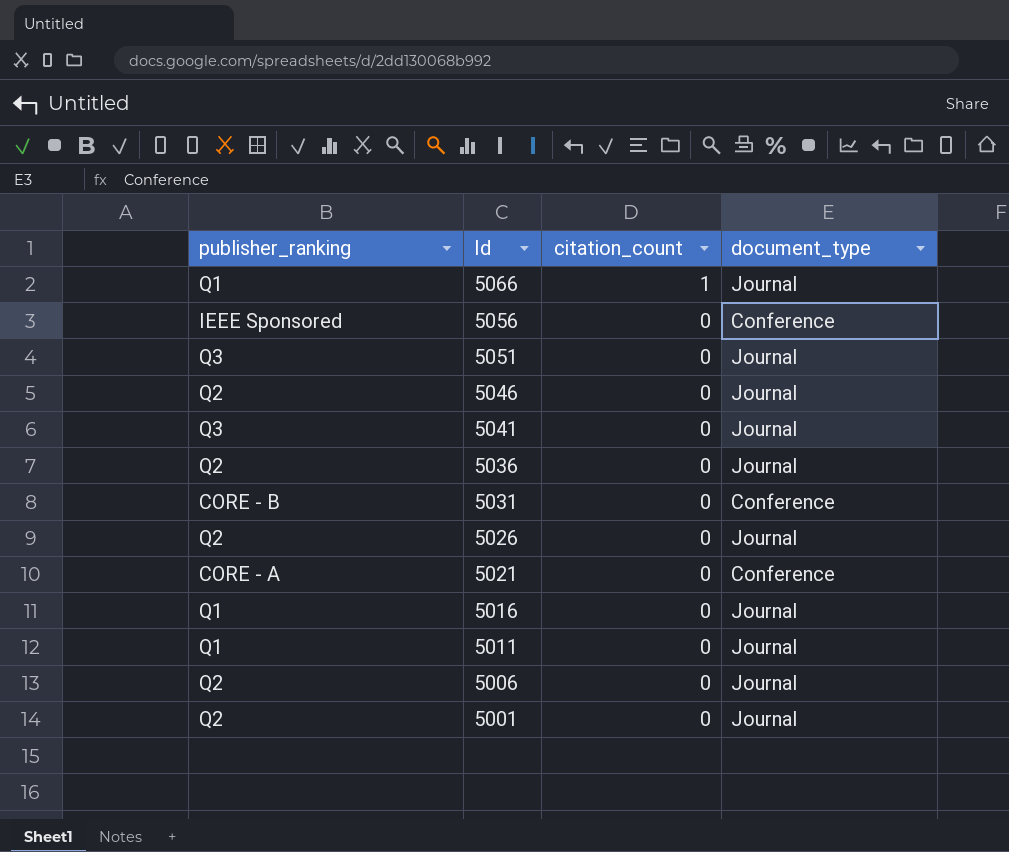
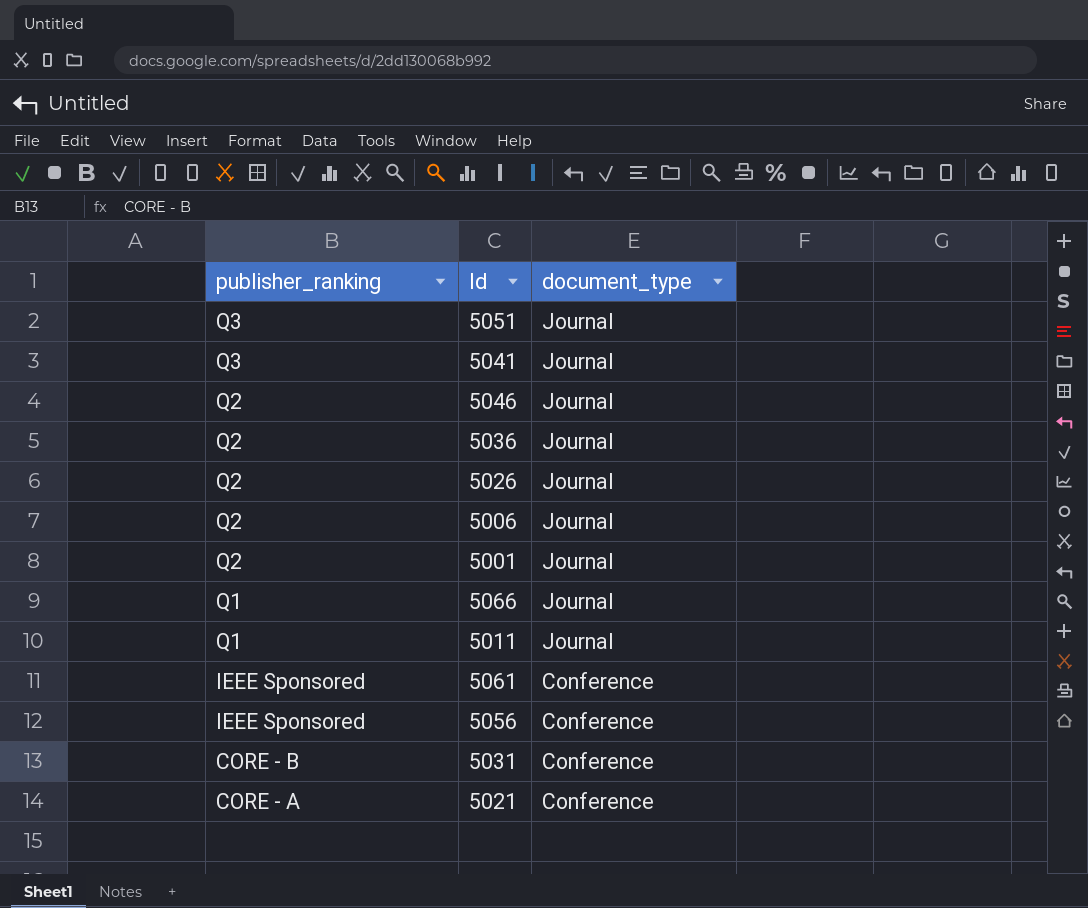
row order: Id descending -> publisher_ranking descending
column citation_count | position: 3 -> none
row 5016: Q1 | 0 | Journal -> none
row 5061: none -> IEEE Sponsored | Conference

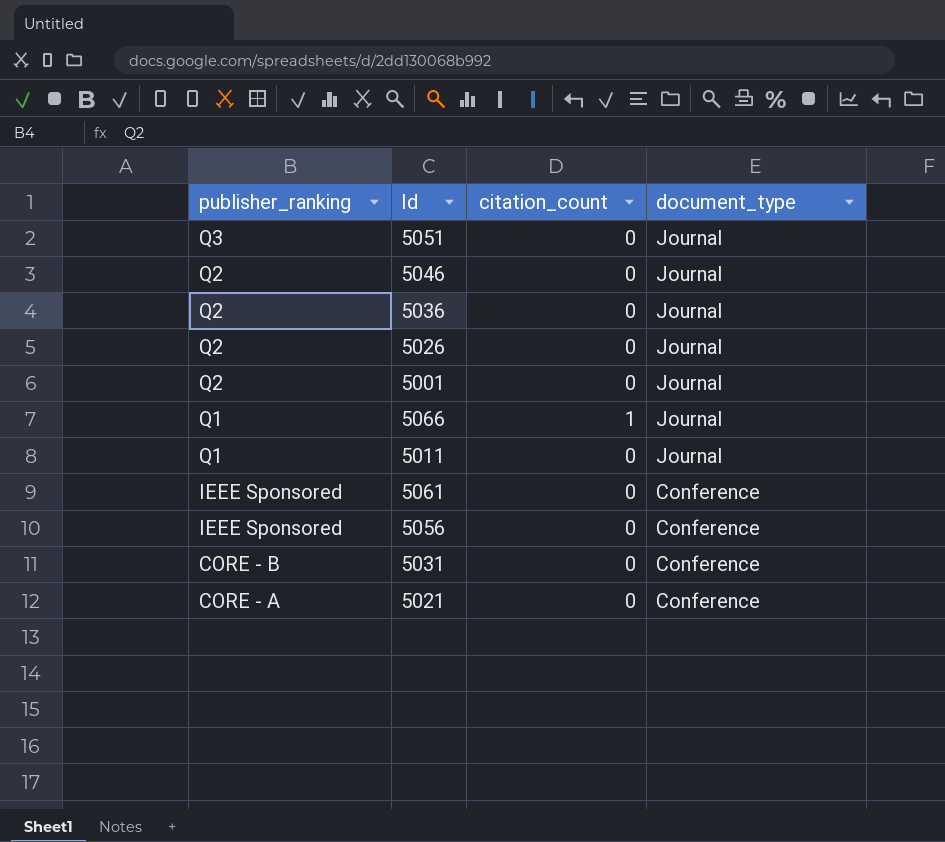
column citation_count | position: none -> 3
row 5041: Q3 | Journal -> none
row 5006: Q2 | Journal -> none

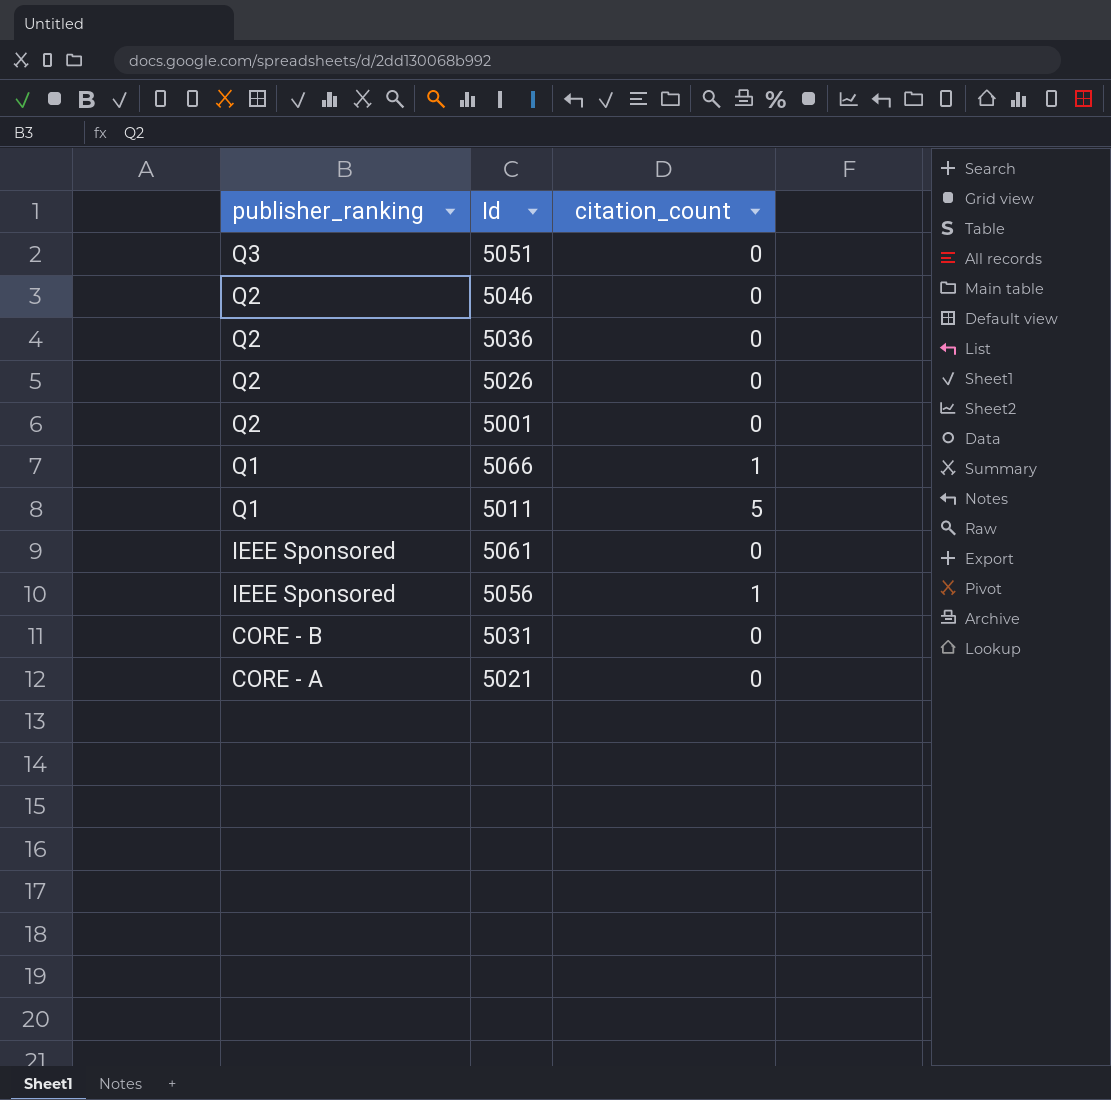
column document_type | position: 4 -> none
5011 | citation_count: 0 -> 5
5056 | citation_count: 0 -> 1

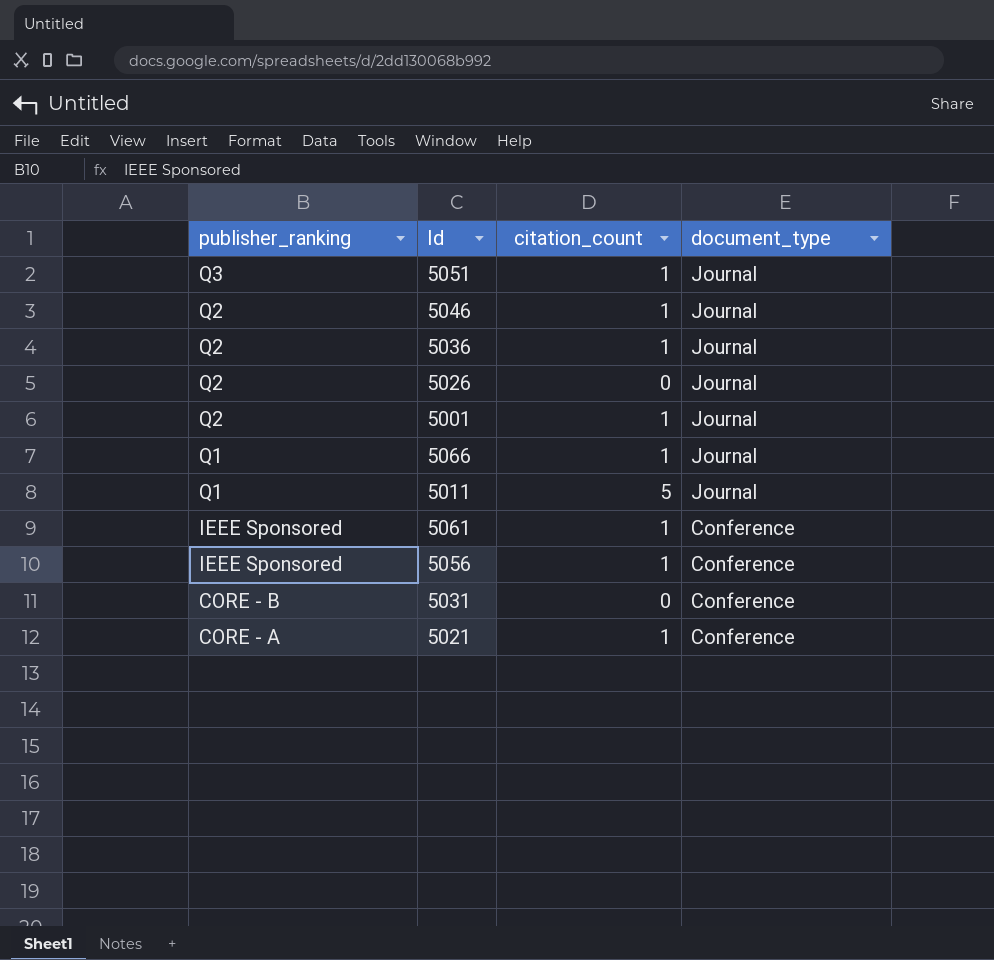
column document_type | position: none -> 4
5051 | citation_count: 0 -> 1
5046 | citation_count: 0 -> 1
5036 | citation_count: 0 -> 1
5001 | citation_count: 0 -> 1
5061 | citation_count: 0 -> 1
5021 | citation_count: 0 -> 1

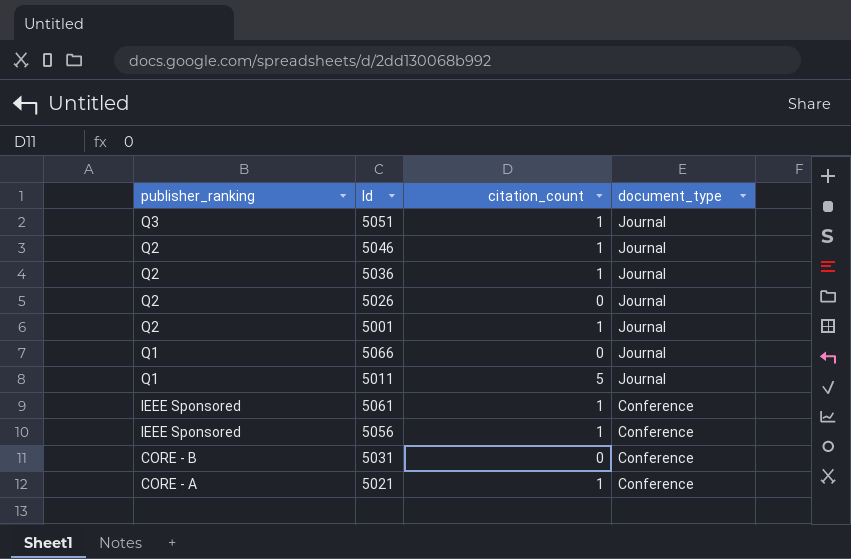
5066 | citation_count: 1 -> 0

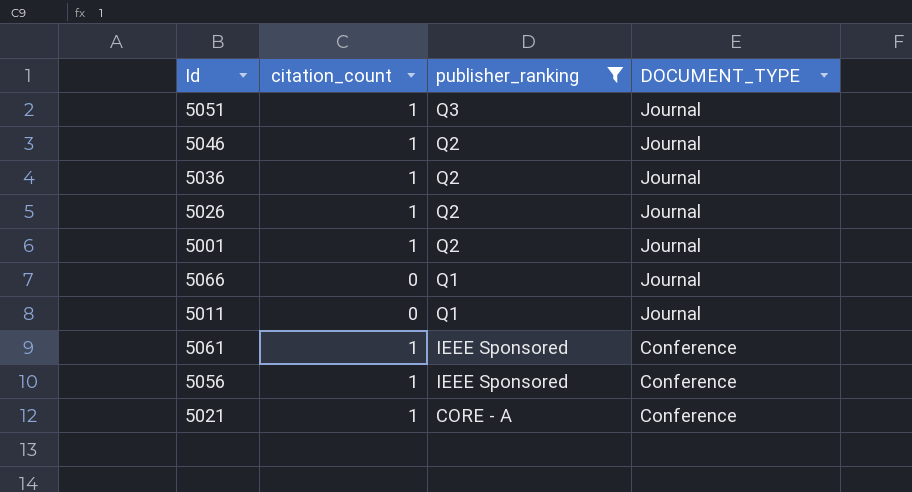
filter: none -> publisher_ranking != CORE - B
column publisher_ranking | position: 1 -> 3
column name: document_type -> DOCUMENT_TYPE
5026 | citation_count: 0 -> 1
5011 | citation_count: 5 -> 0

